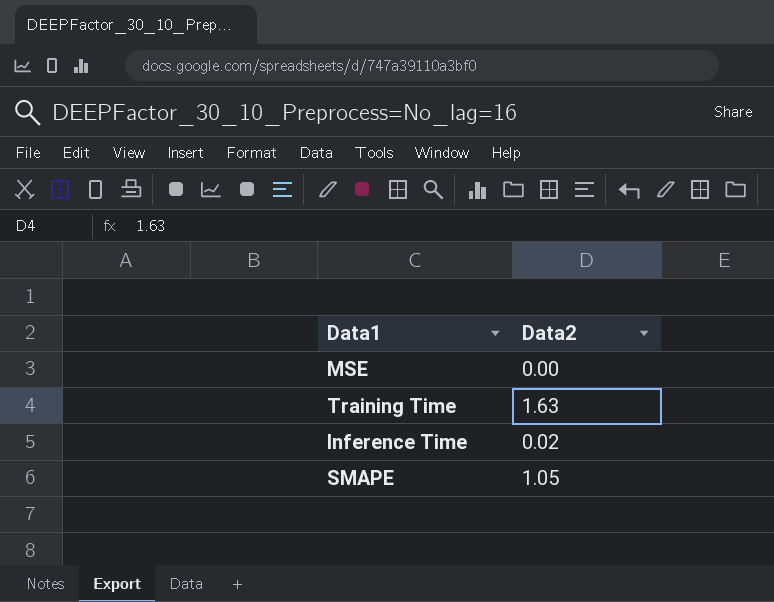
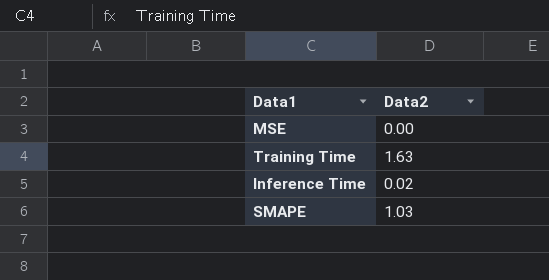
SMAPE | Data2: 1.05 -> 1.03

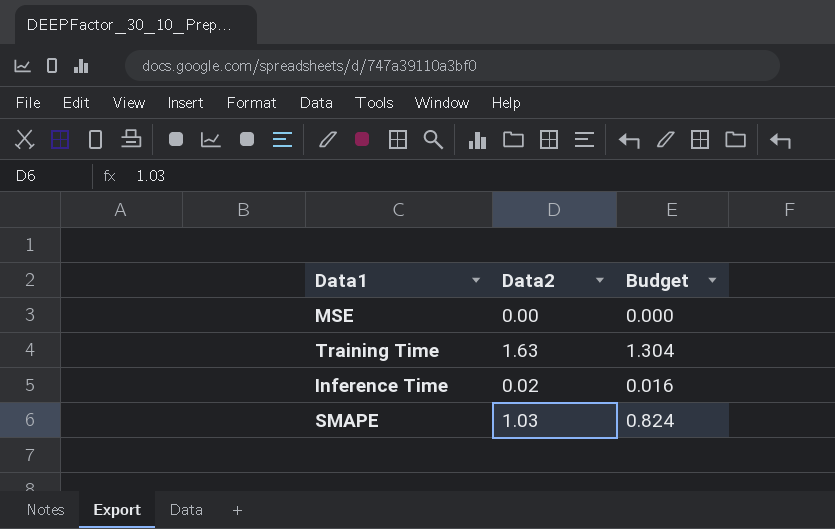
column Budget | formula: none -> [Data2] * 0.8

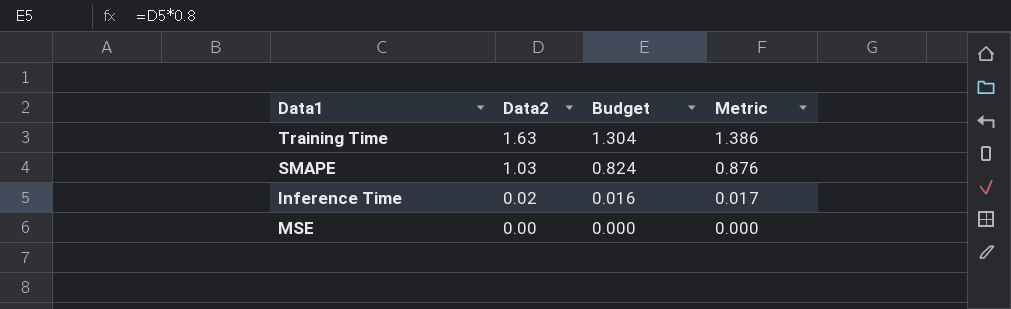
row order: none -> Data2 descending
column Metric | formula: none -> [Data2] * 0.85

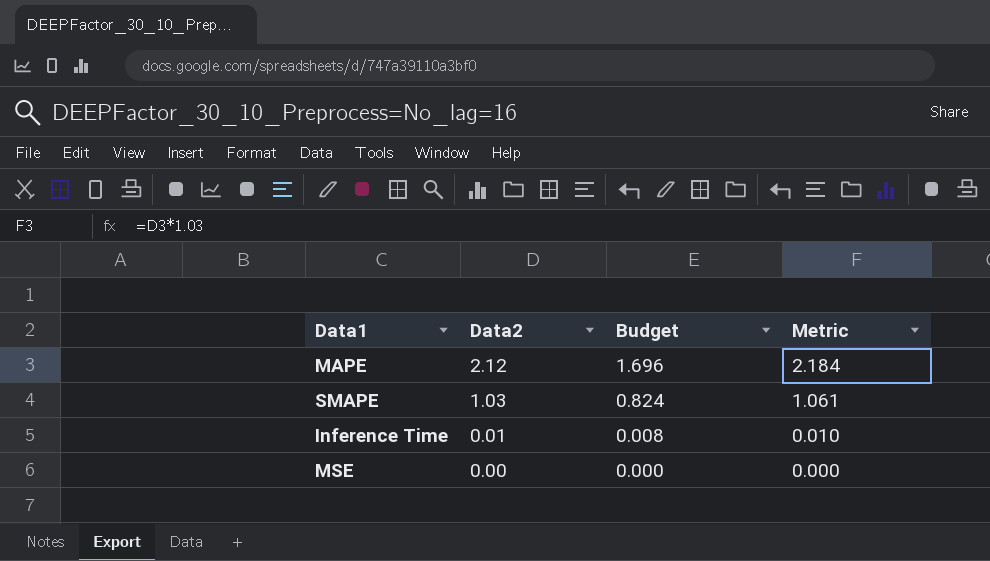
column Metric | formula: [Data2] * 0.85 -> [Data2] * 1.03
row Training Time: 1.63 | 1.304 | 1.386 -> none
row MAPE: none -> 2.12 | 1.696 | 2.184
Inference Time | Data2: 0.02 -> 0.01
Inference Time | Budget: 0.016 -> 0.008

